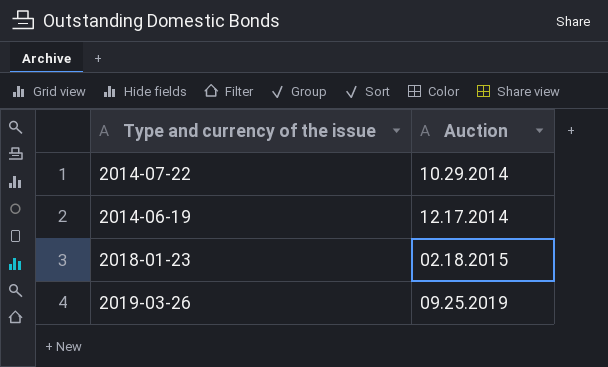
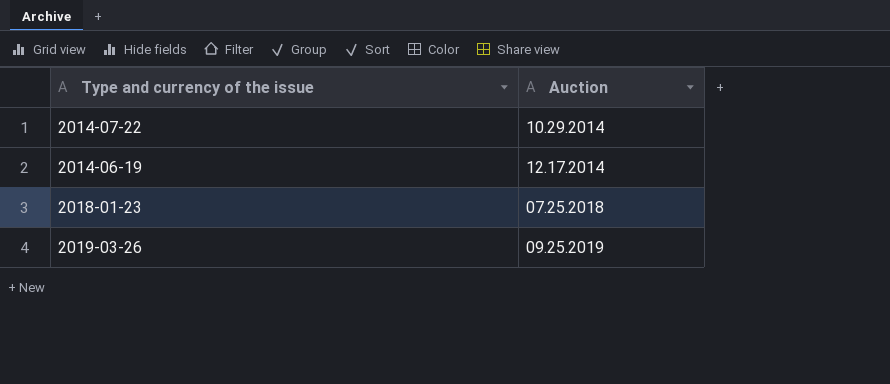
2018-01-23 | Auction: 02.18.2015 -> 07.25.2018

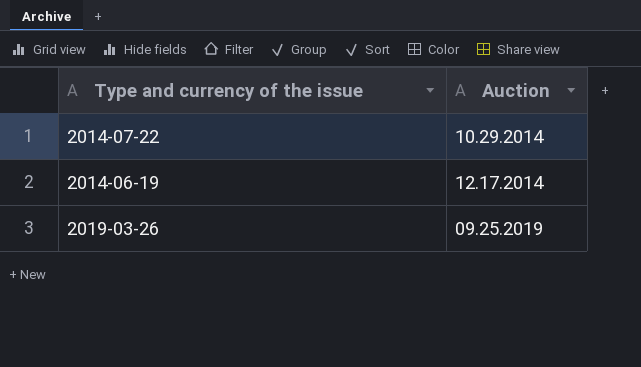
row 2018-01-23: 07.25.2018 -> none

